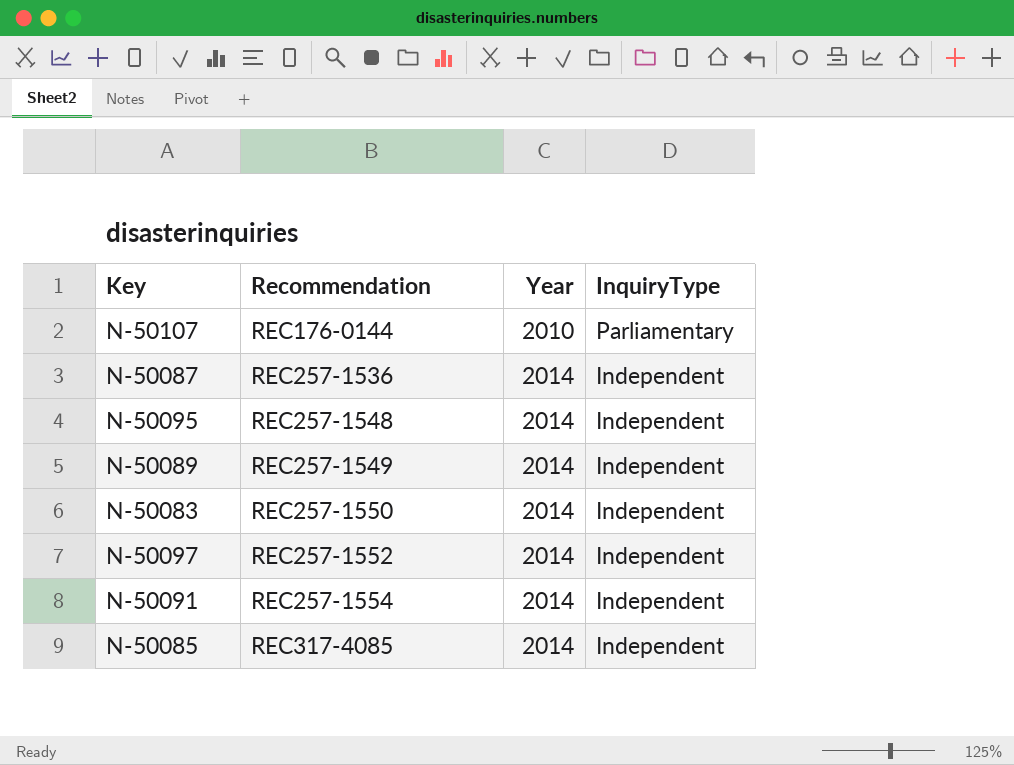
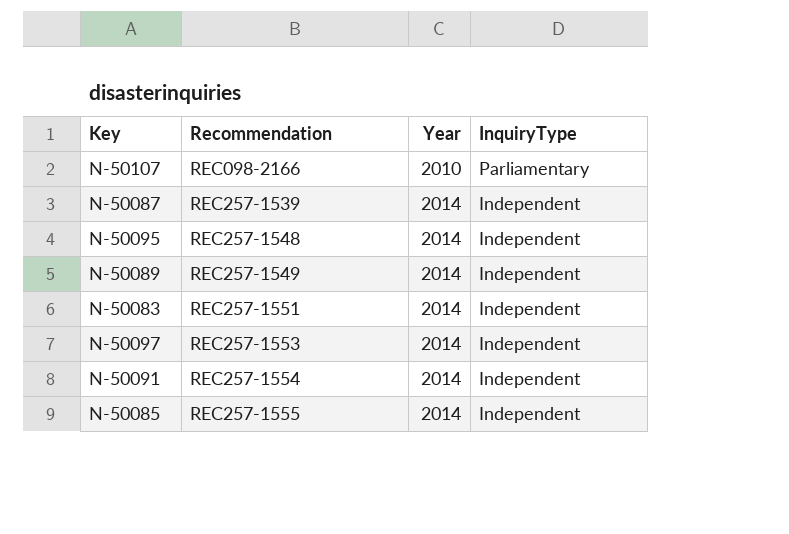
N-50107 | Recommendation: REC176-0144 -> REC098-2166
N-50087 | Recommendation: REC257-1536 -> REC257-1539
N-50083 | Recommendation: REC257-1550 -> REC257-1551
N-50097 | Recommendation: REC257-1552 -> REC257-1553
N-50085 | Recommendation: REC317-4085 -> REC257-1555

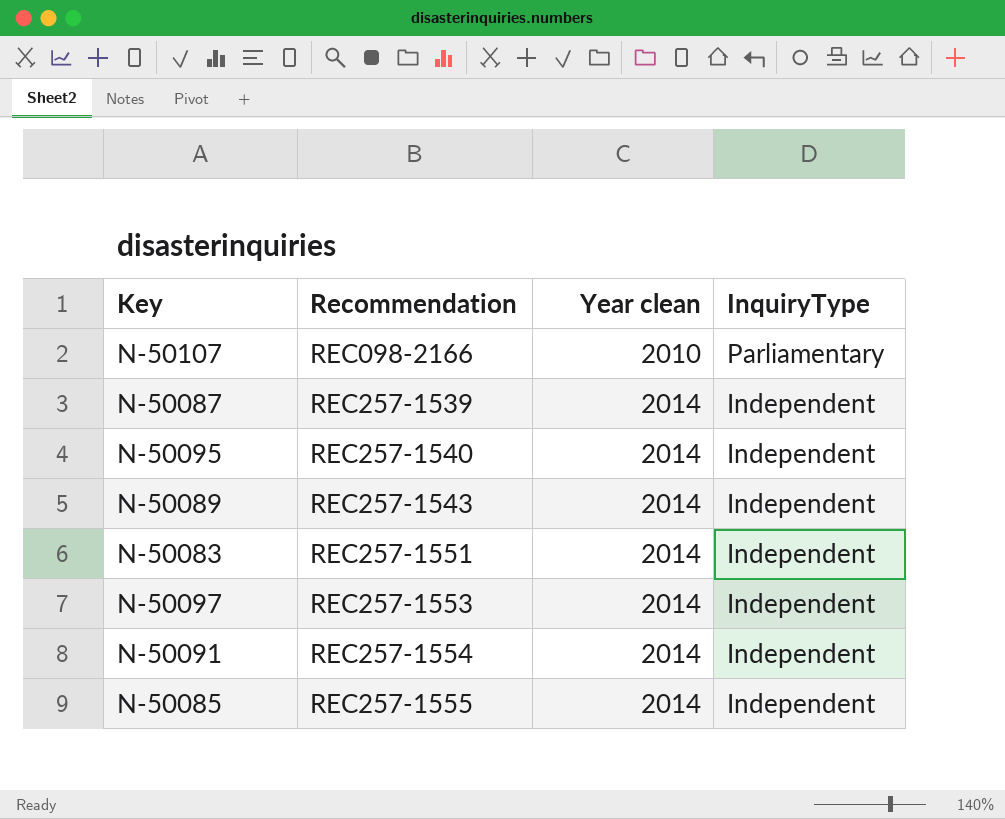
column name: Year -> Year clean
N-50095 | Recommendation: REC257-1548 -> REC257-1540
N-50089 | Recommendation: REC257-1549 -> REC257-1543

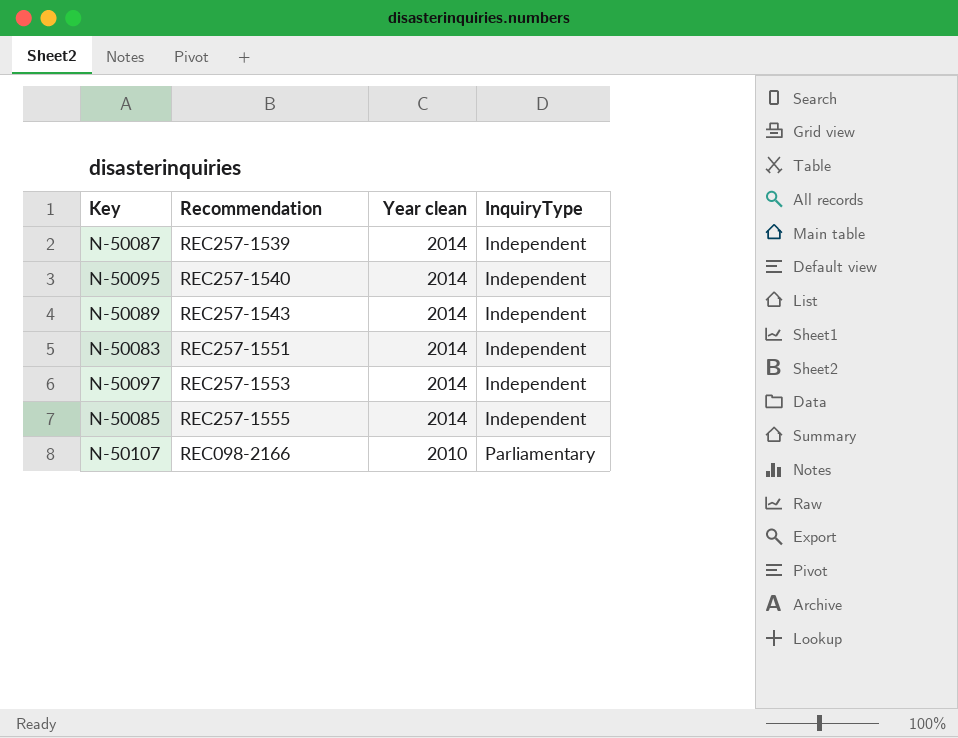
row order: Recommendation ascending -> Year clean descending
row N-50091: REC257-1554 | 2014 | Independent -> none

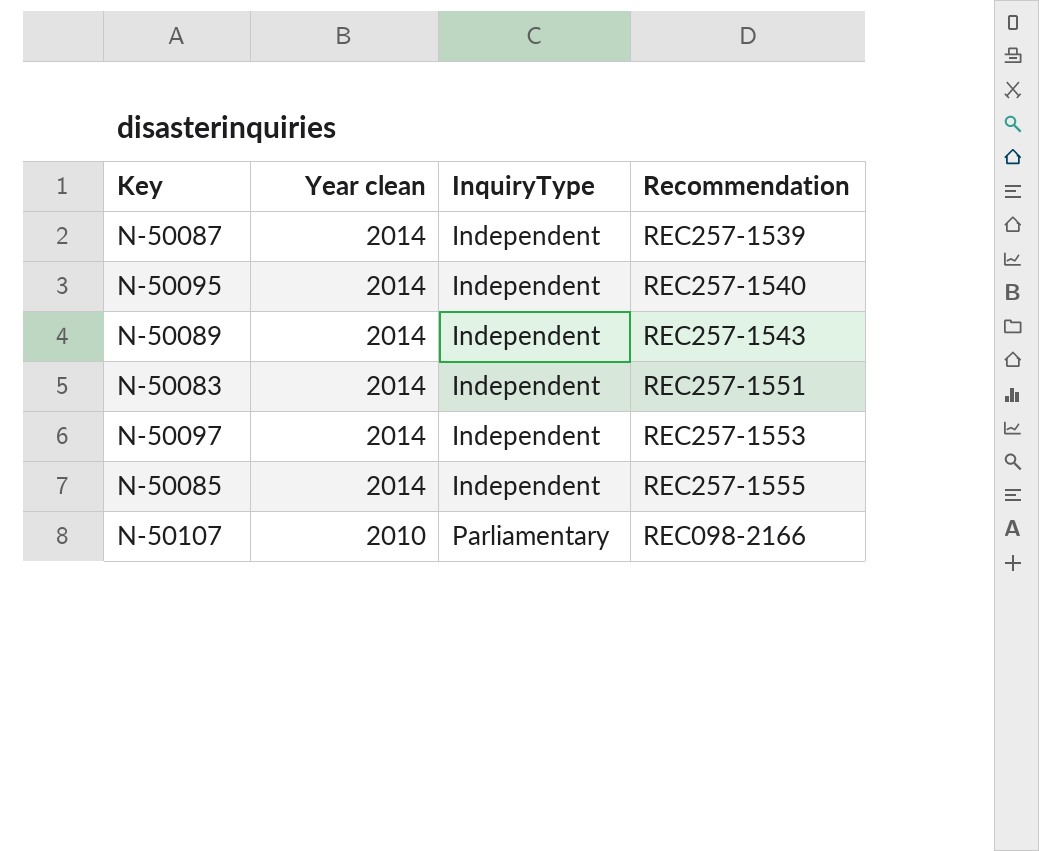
column Recommendation | position: 2 -> 4

